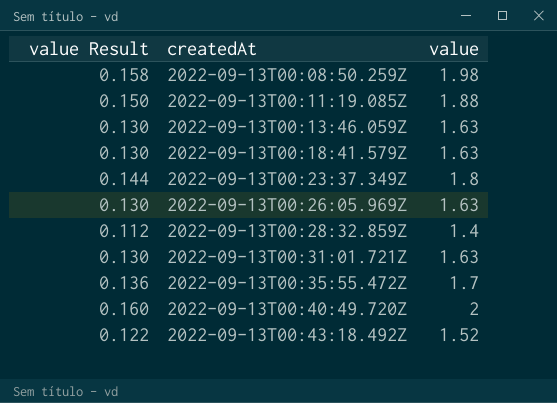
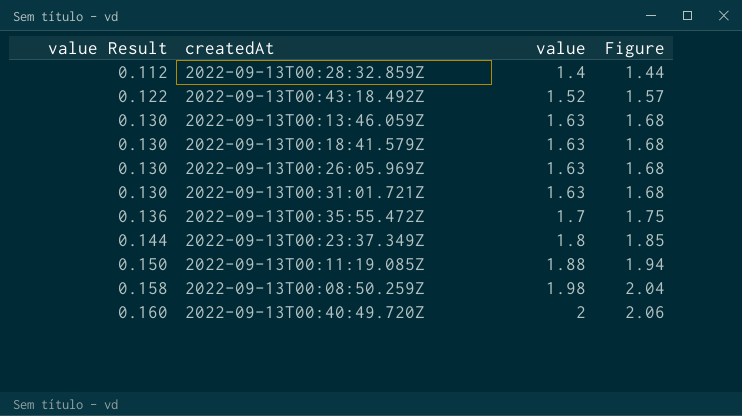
row order: createdAt ascending -> value Result ascending
column Figure | formula: none -> [value] * 1.03

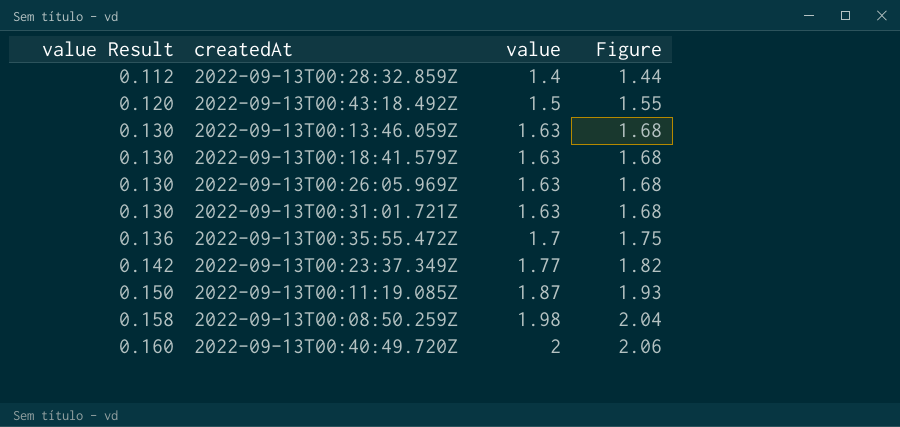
2022-09-13T00:43:18.492Z | value Result: 0.122 -> 0.120
2022-09-13T00:43:18.492Z | value: 1.52 -> 1.5
2022-09-13T00:43:18.492Z | Figure: 1.57 -> 1.55
2022-09-13T00:23:37.349Z | value Result: 0.144 -> 0.142
2022-09-13T00:23:37.349Z | value: 1.8 -> 1.77
2022-09-13T00:23:37.349Z | Figure: 1.85 -> 1.82
2022-09-13T00:11:19.085Z | value: 1.88 -> 1.87
2022-09-13T00:11:19.085Z | Figure: 1.94 -> 1.93

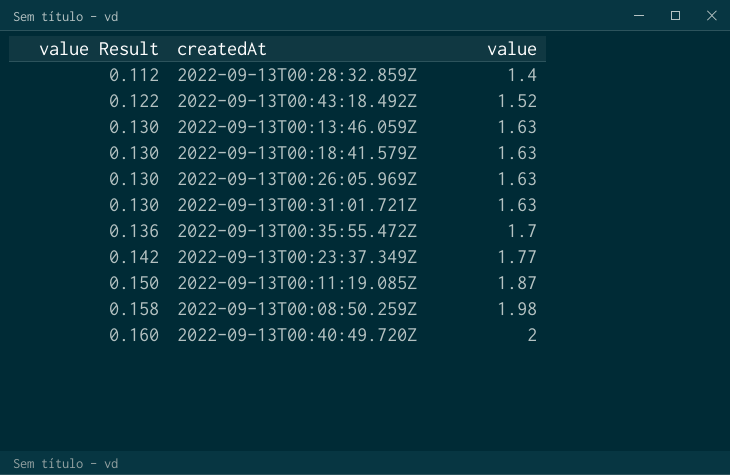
column Figure | formula: [value] * 1.03 -> none
2022-09-13T00:43:18.492Z | value Result: 0.120 -> 0.122
2022-09-13T00:43:18.492Z | value: 1.5 -> 1.52

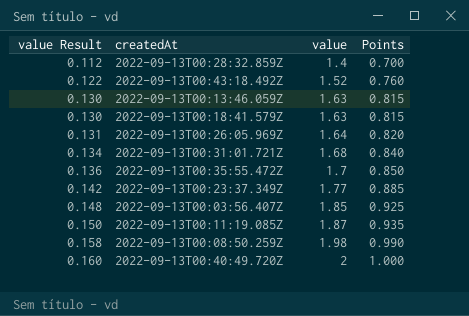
column Points | formula: none -> [value] * 0.5
2022-09-13T00:26:05.969Z | value Result: 0.130 -> 0.131
2022-09-13T00:26:05.969Z | value: 1.63 -> 1.64
2022-09-13T00:31:01.721Z | value Result: 0.130 -> 0.134
2022-09-13T00:31:01.721Z | value: 1.63 -> 1.68
row 2022-09-13T00:03:56.407Z: none -> 0.148 | 1.85 | 0.925

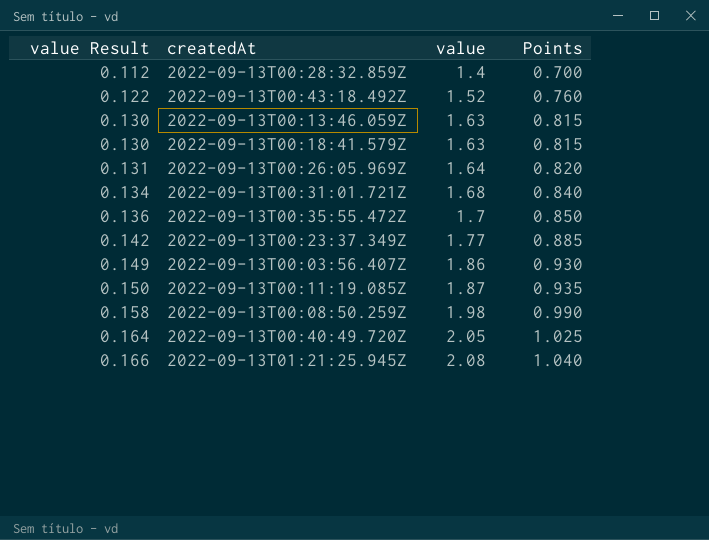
2022-09-13T00:03:56.407Z | value Result: 0.148 -> 0.149
2022-09-13T00:03:56.407Z | value: 1.85 -> 1.86
2022-09-13T00:03:56.407Z | Points: 0.925 -> 0.930
2022-09-13T00:40:49.720Z | value Result: 0.160 -> 0.164
2022-09-13T00:40:49.720Z | value: 2 -> 2.05
2022-09-13T00:40:49.720Z | Points: 1.000 -> 1.025
row 2022-09-13T01:21:25.945Z: none -> 0.166 | 2.08 | 1.040

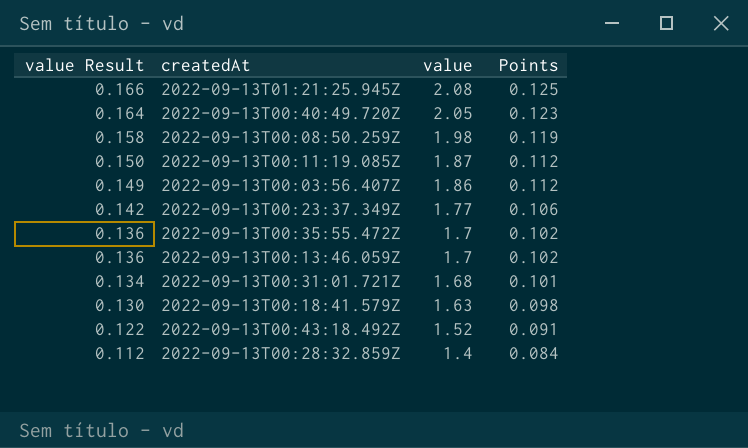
row order: value Result ascending -> value Result descending
column Points | formula: [value] * 0.5 -> [value] * 0.06
row 2022-09-13T00:26:05.969Z: 0.131 | 1.64 | 0.820 -> none
2022-09-13T00:13:46.059Z | value Result: 0.130 -> 0.136
2022-09-13T00:13:46.059Z | value: 1.63 -> 1.7

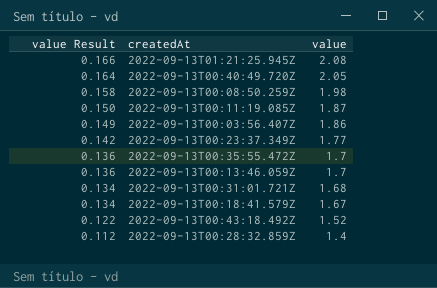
column Points | formula: [value] * 0.06 -> none
2022-09-13T00:18:41.579Z | value Result: 0.130 -> 0.134
2022-09-13T00:18:41.579Z | value: 1.63 -> 1.67

